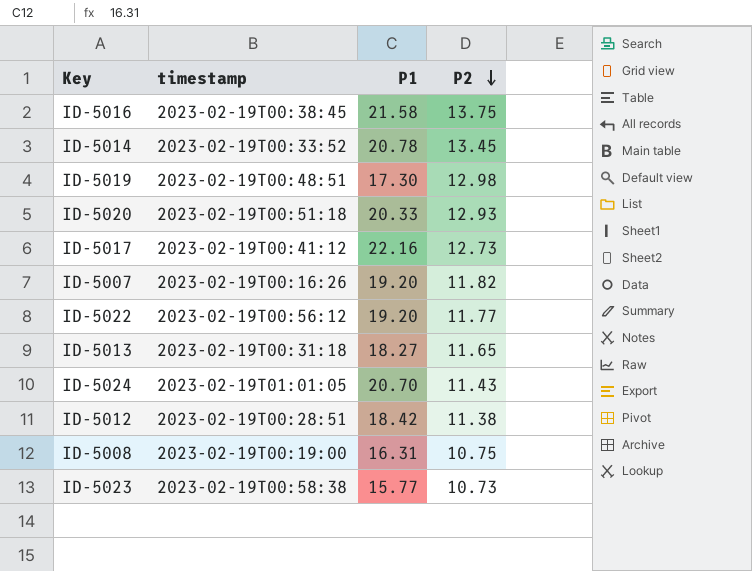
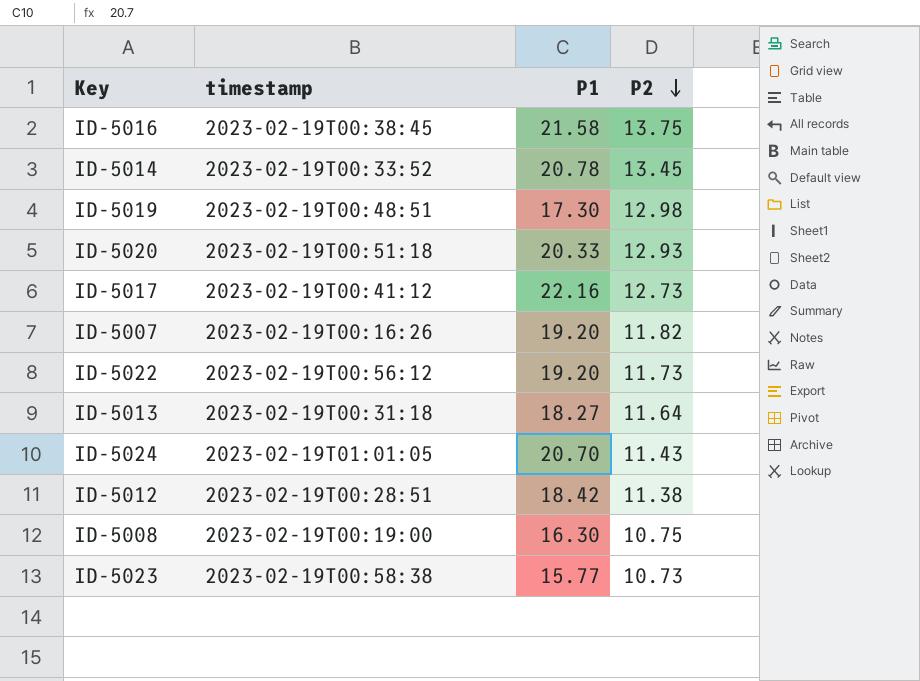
ID-5022 | P2: 11.77 -> 11.73
ID-5013 | P2: 11.65 -> 11.64
ID-5008 | P1: 16.31 -> 16.30

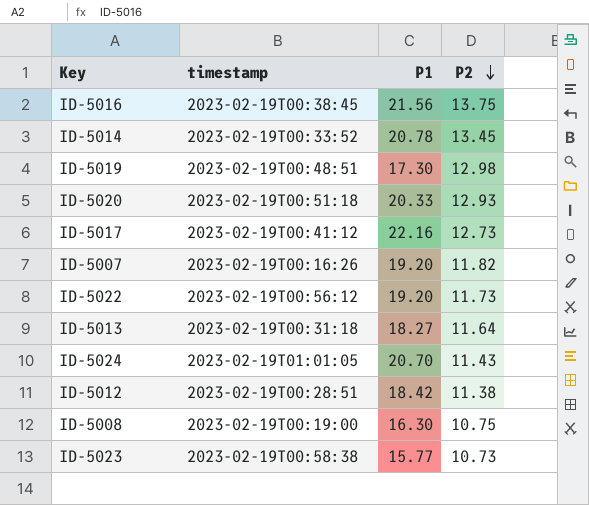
ID-5016 | P1: 21.58 -> 21.56

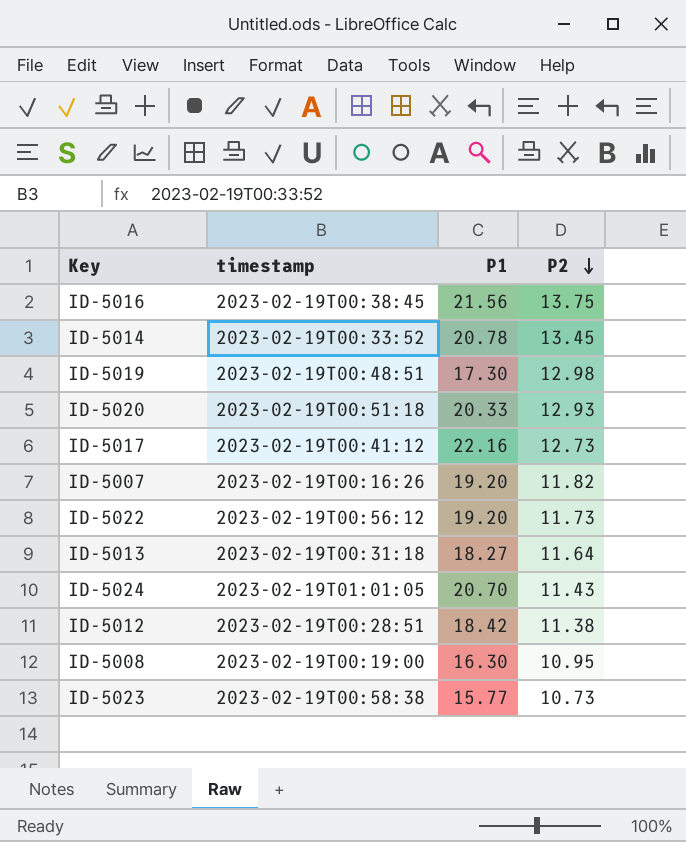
ID-5008 | P2: 10.75 -> 10.95

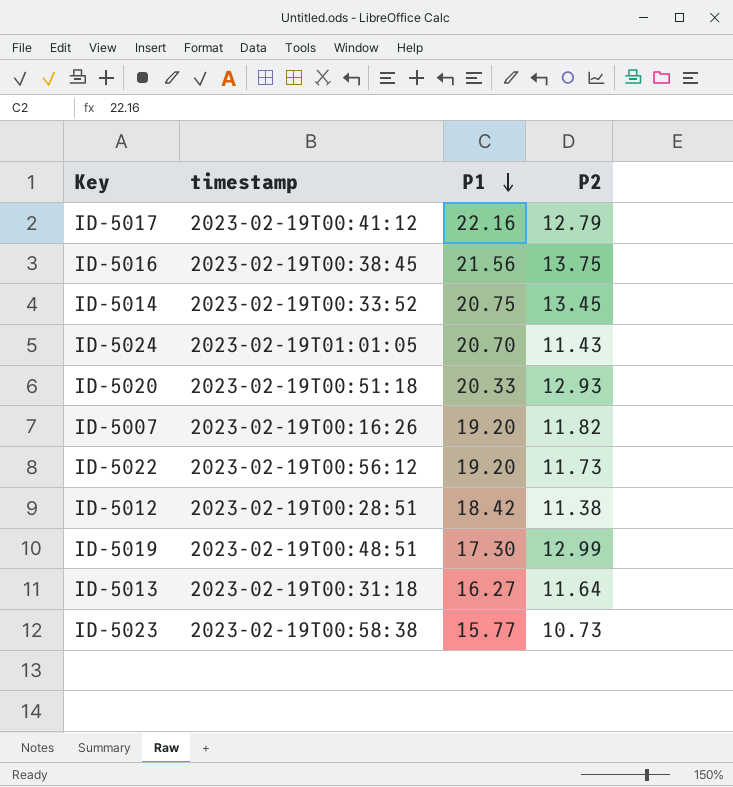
row order: P2 descending -> P1 descending
row ID-5008: 2023-02-19T00:19:00 | 16.30 | 10.95 -> none
ID-5017 | P2: 12.73 -> 12.79
ID-5014 | P1: 20.78 -> 20.75
ID-5019 | P2: 12.98 -> 12.99
ID-5013 | P1: 18.27 -> 16.27

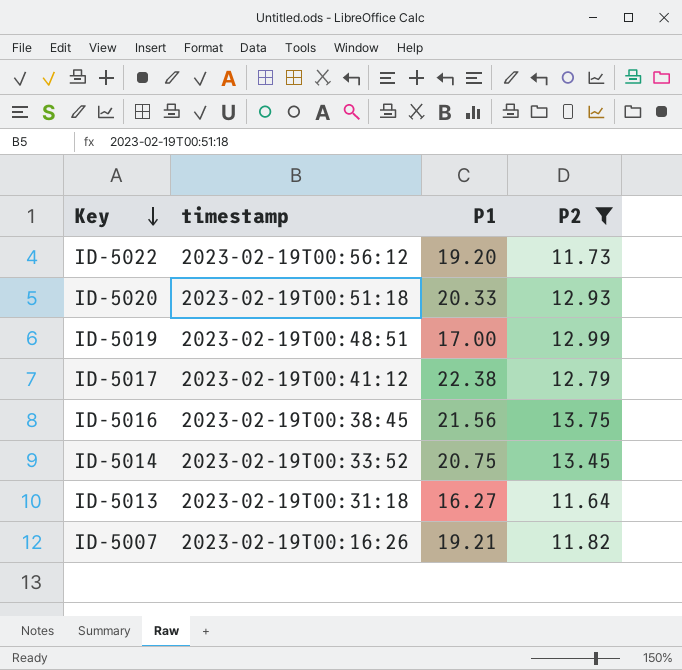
filter: none -> P2 >= 11.64
row order: P1 descending -> Key descending
ID-5019 | P1: 17.30 -> 17.00
ID-5017 | P1: 22.16 -> 22.38
ID-5007 | P1: 19.20 -> 19.21

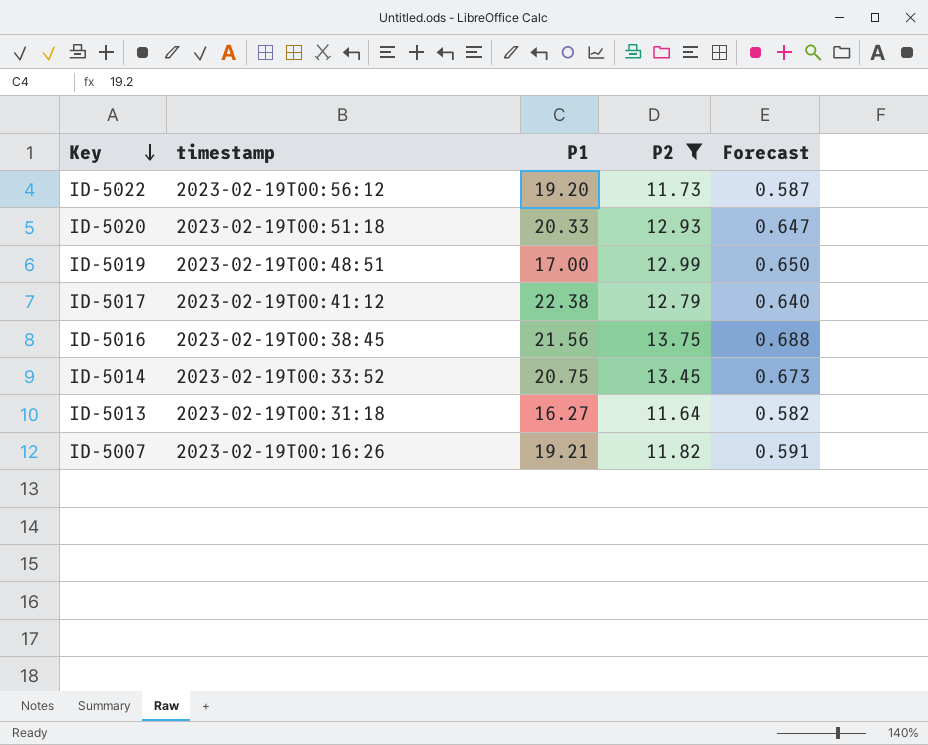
column Forecast | formula: none -> [P2] * 0.05

